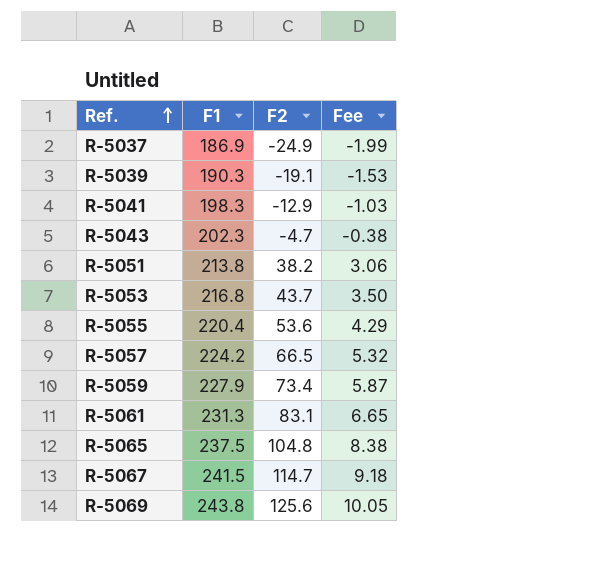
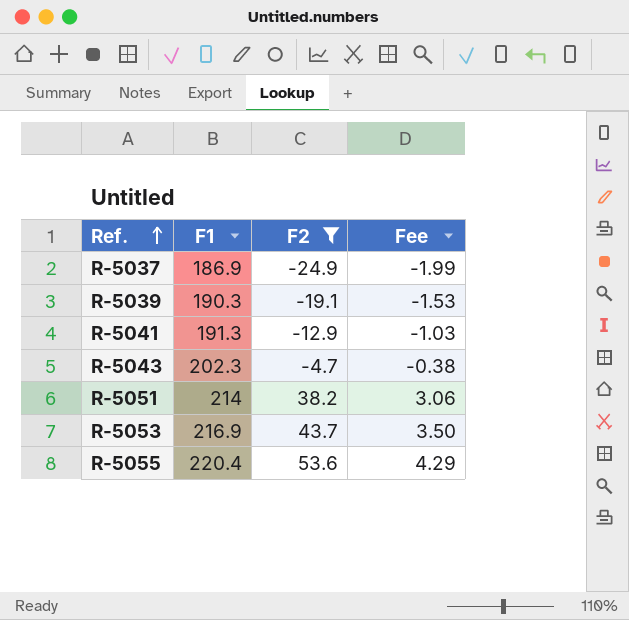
filter: none -> F2 <= 53.6
R-5041 | F1: 198.3 -> 191.3
R-5051 | F1: 213.8 -> 214
R-5053 | F1: 216.8 -> 216.9

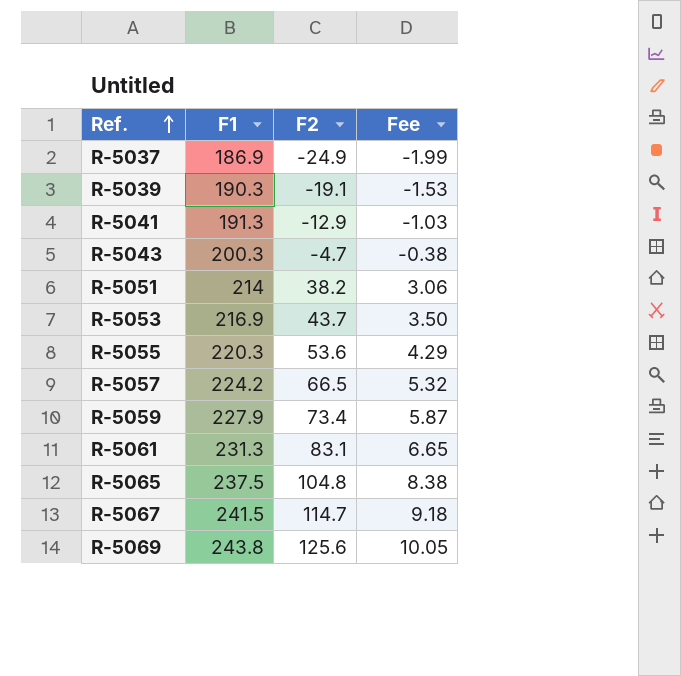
filter: F2 <= 53.6 -> none
R-5043 | F1: 202.3 -> 200.3
R-5055 | F1: 220.4 -> 220.3

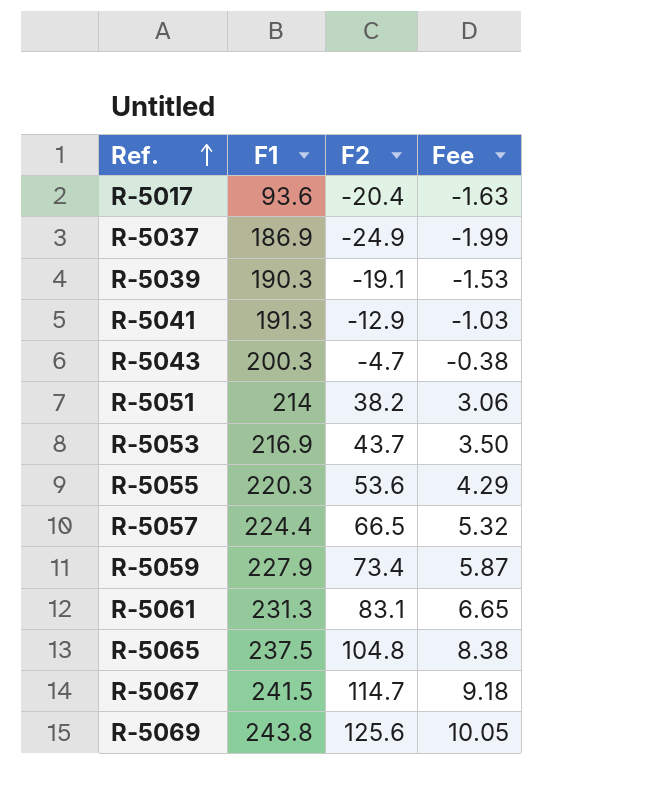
row R-5017: none -> 93.6 | -20.4 | -1.63
R-5057 | F1: 224.2 -> 224.4

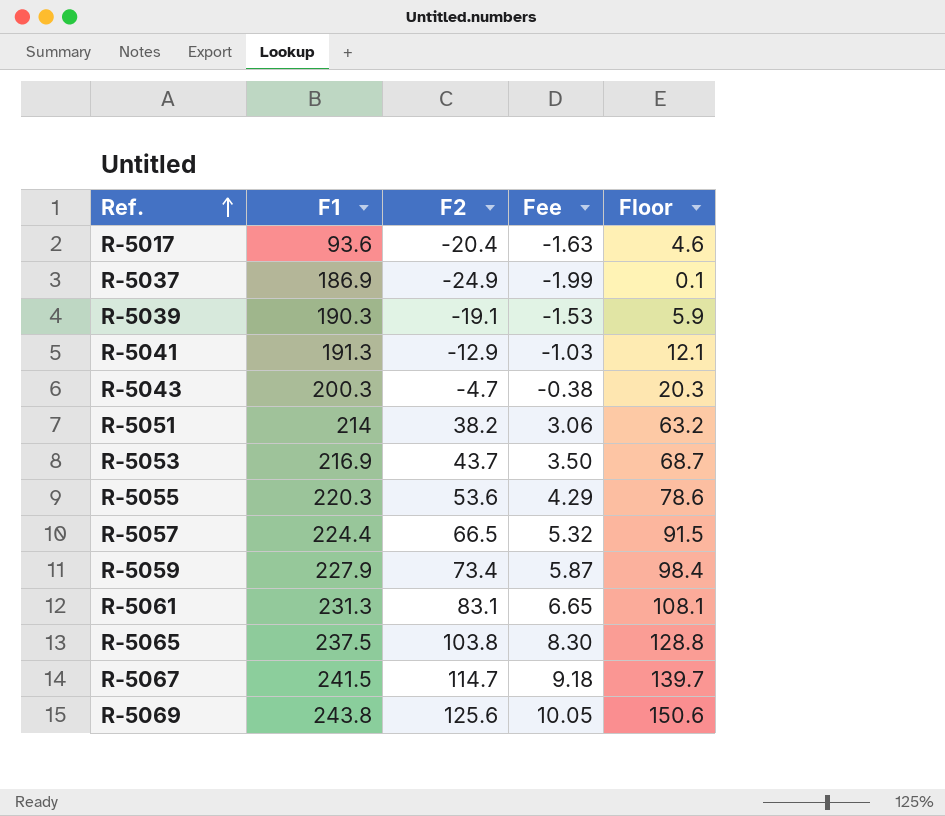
column Floor | formula: none -> [F2] + 25
R-5065 | F2: 104.8 -> 103.8
R-5065 | Fee: 8.38 -> 8.30

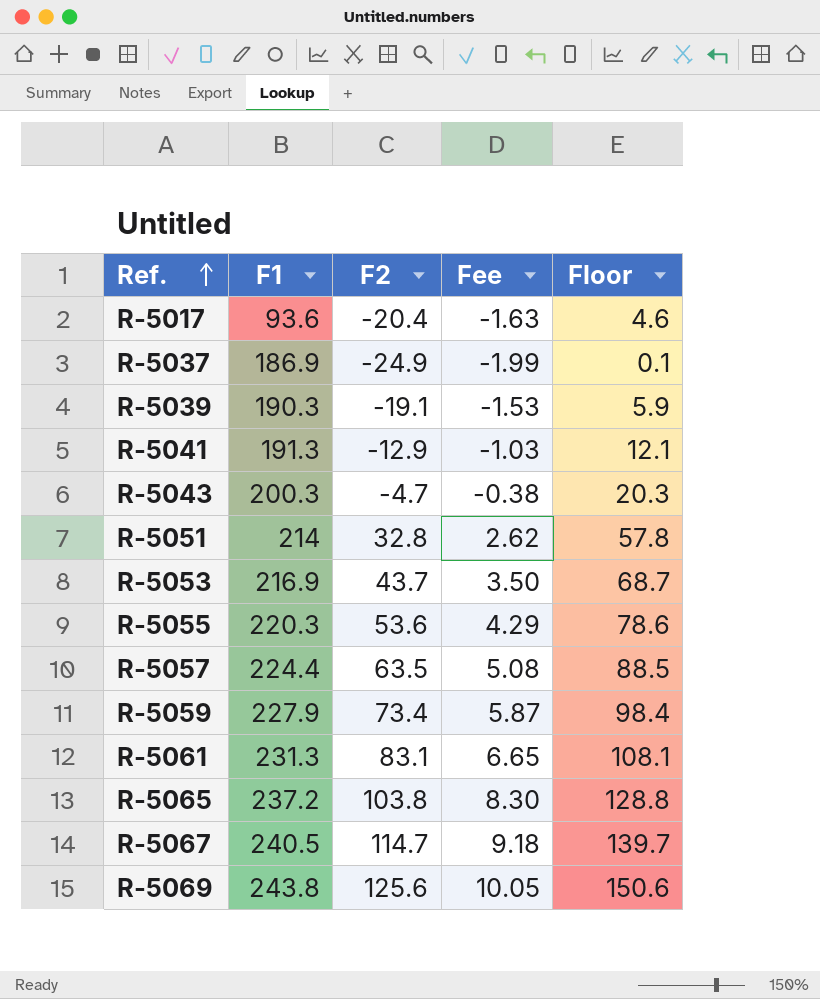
R-5051 | F2: 38.2 -> 32.8
R-5051 | Fee: 3.06 -> 2.62
R-5051 | Floor: 63.2 -> 57.8
R-5057 | F2: 66.5 -> 63.5
R-5057 | Fee: 5.32 -> 5.08
R-5057 | Floor: 91.5 -> 88.5
R-5065 | F1: 237.5 -> 237.2
R-5067 | F1: 241.5 -> 240.5

